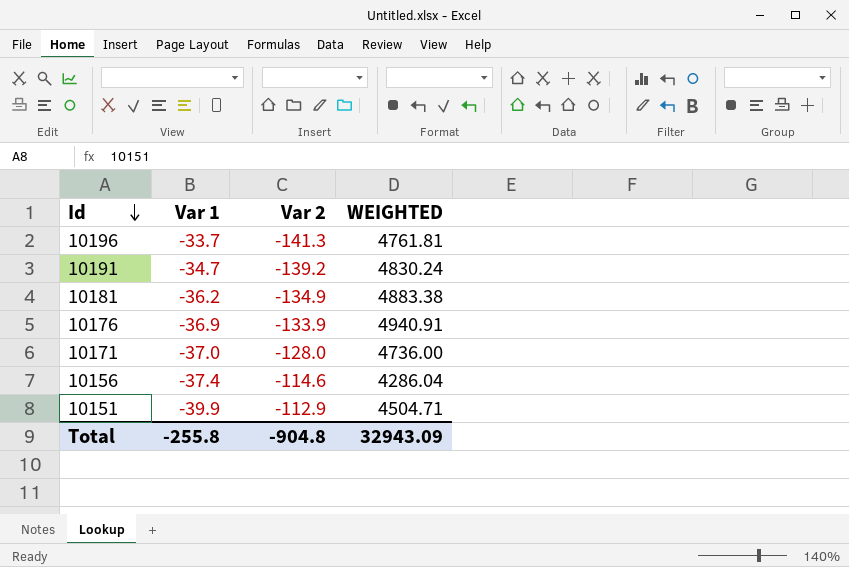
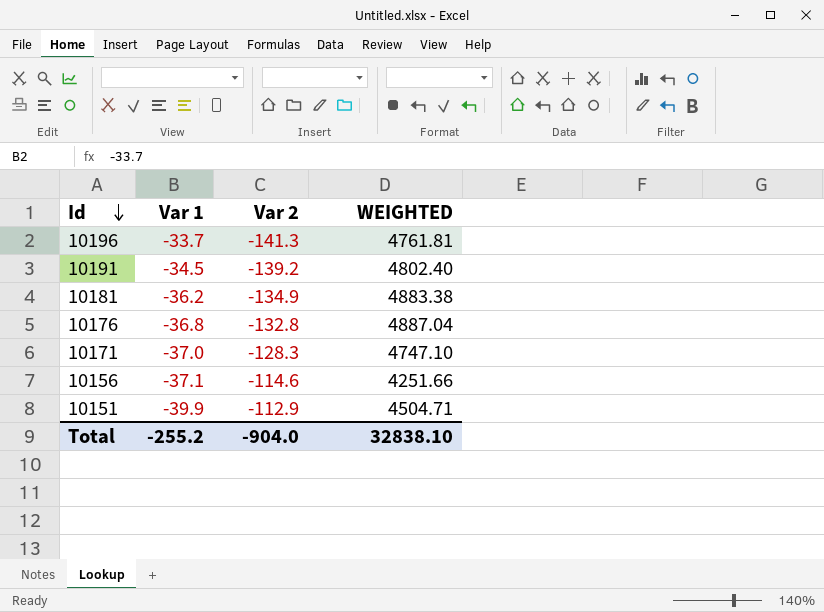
10191 | Var 1: -34.7 -> -34.5
10191 | WEIGHTED: 4830.24 -> 4802.40
10176 | Var 1: -36.9 -> -36.8
10176 | Var 2: -133.9 -> -132.8
10176 | WEIGHTED: 4940.91 -> 4887.04
10171 | Var 2: -128.0 -> -128.3
10171 | WEIGHTED: 4736.00 -> 4747.10
10156 | Var 1: -37.4 -> -37.1
10156 | WEIGHTED: 4286.04 -> 4251.66
Total | Var 1: -255.8 -> -255.2
Total | Var 2: -904.8 -> -904.0
Total | WEIGHTED: 32943.09 -> 32838.10

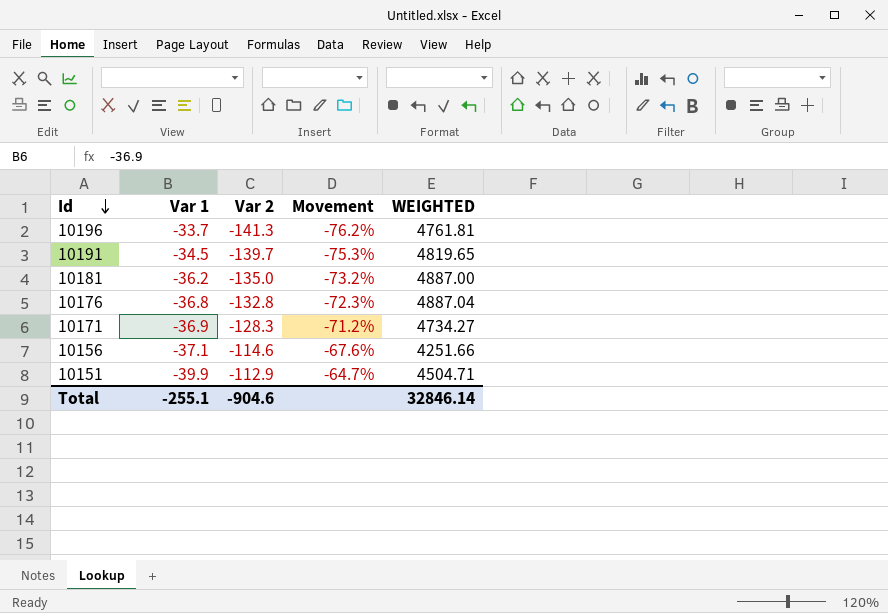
column Movement | formula: none -> ([Var 1] - [Var 2]) / [Var 2]
10191 | Var 2: -139.2 -> -139.7
10191 | WEIGHTED: 4802.40 -> 4819.65
10181 | Var 2: -134.9 -> -135.0
10181 | WEIGHTED: 4883.38 -> 4887.00
10171 | Var 1: -37.0 -> -36.9
10171 | WEIGHTED: 4747.10 -> 4734.27
Total | Var 1: -255.2 -> -255.1
Total | Var 2: -904.0 -> -904.6
Total | WEIGHTED: 32838.10 -> 32846.14

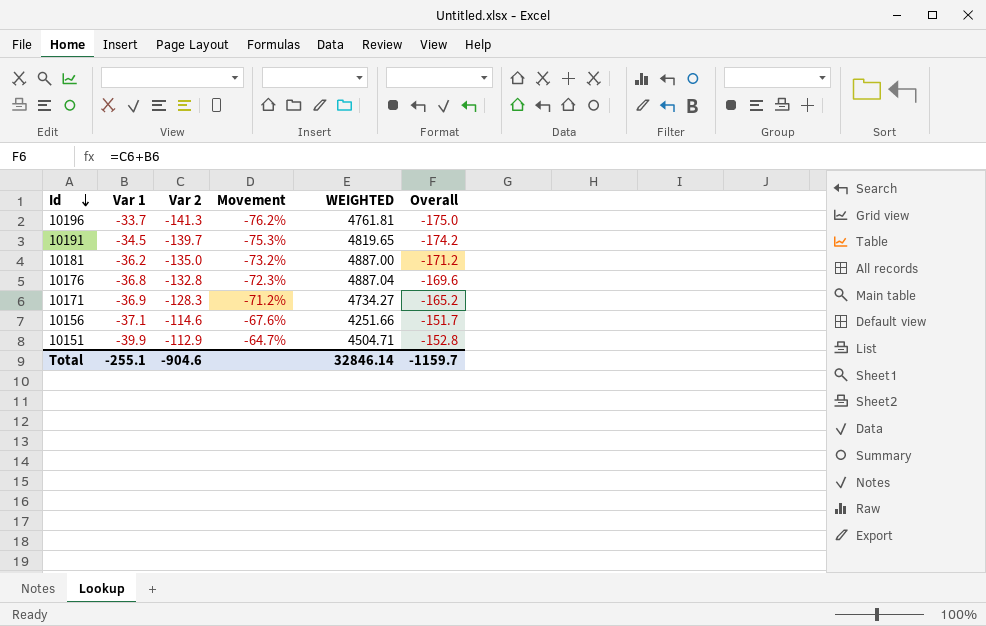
column Overall | formula: none -> [Var 1] + [Var 2]

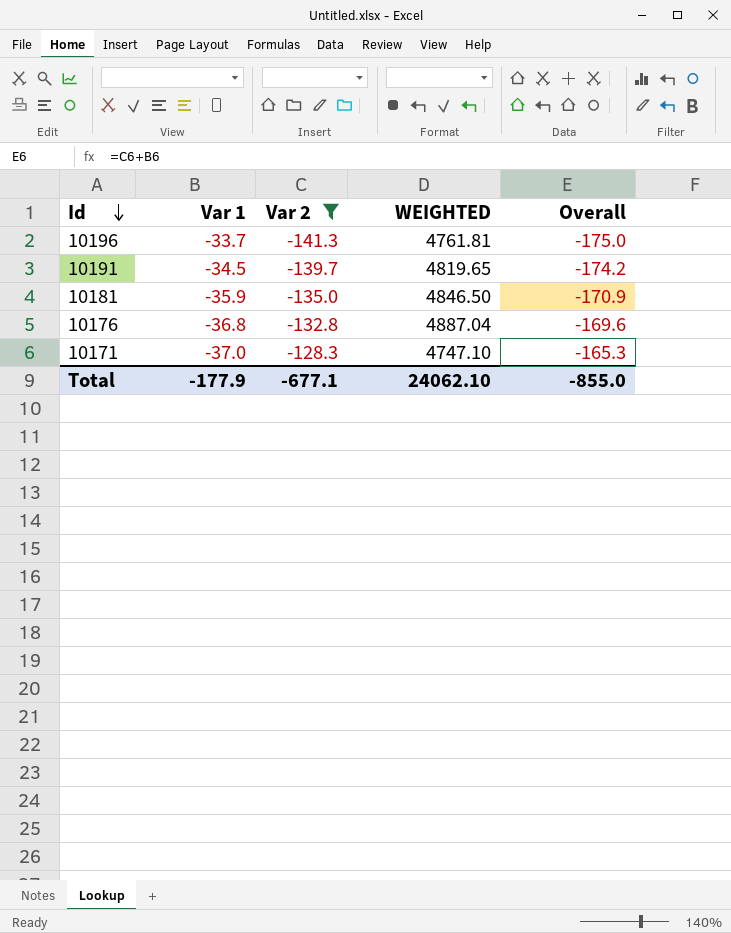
filter: none -> Var 2 <= -128.3
column Movement | formula: ([Var 1] - [Var 2]) / [Var 2] -> none
10181 | Var 1: -36.2 -> -35.9
10181 | WEIGHTED: 4887.00 -> 4846.50
10181 | Overall: -171.2 -> -170.9
10171 | Var 1: -36.9 -> -37.0
10171 | WEIGHTED: 4734.27 -> 4747.10
10171 | Overall: -165.2 -> -165.3
Total | Var 1: -255.1 -> -177.9
Total | Var 2: -904.6 -> -677.1
Total | WEIGHTED: 32846.14 -> 24062.10
Total | Overall: -1159.7 -> -855.0

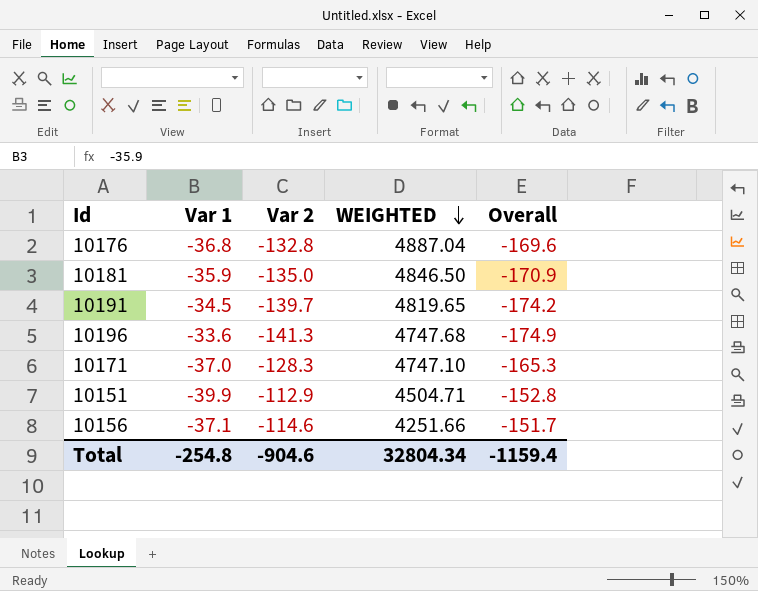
filter: Var 2 <= -128.3 -> none
row order: Id descending -> WEIGHTED descending
10196 | Var 1: -33.7 -> -33.6
10196 | WEIGHTED: 4761.81 -> 4747.68
10196 | Overall: -175.0 -> -174.9
Total | Var 1: -177.9 -> -254.8
Total | Var 2: -677.1 -> -904.6
Total | WEIGHTED: 24062.10 -> 32804.34
Total | Overall: -855.0 -> -1159.4

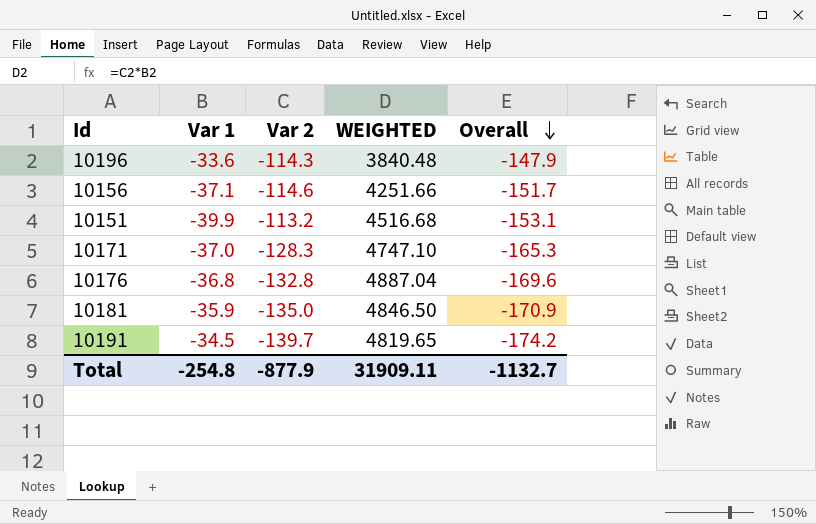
row order: WEIGHTED descending -> Overall descending
10196 | Var 2: -141.3 -> -114.3
10196 | WEIGHTED: 4747.68 -> 3840.48
10196 | Overall: -174.9 -> -147.9
10151 | Var 2: -112.9 -> -113.2
10151 | WEIGHTED: 4504.71 -> 4516.68
10151 | Overall: -152.8 -> -153.1
Total | Var 2: -904.6 -> -877.9
Total | WEIGHTED: 32804.34 -> 31909.11
Total | Overall: -1159.4 -> -1132.7

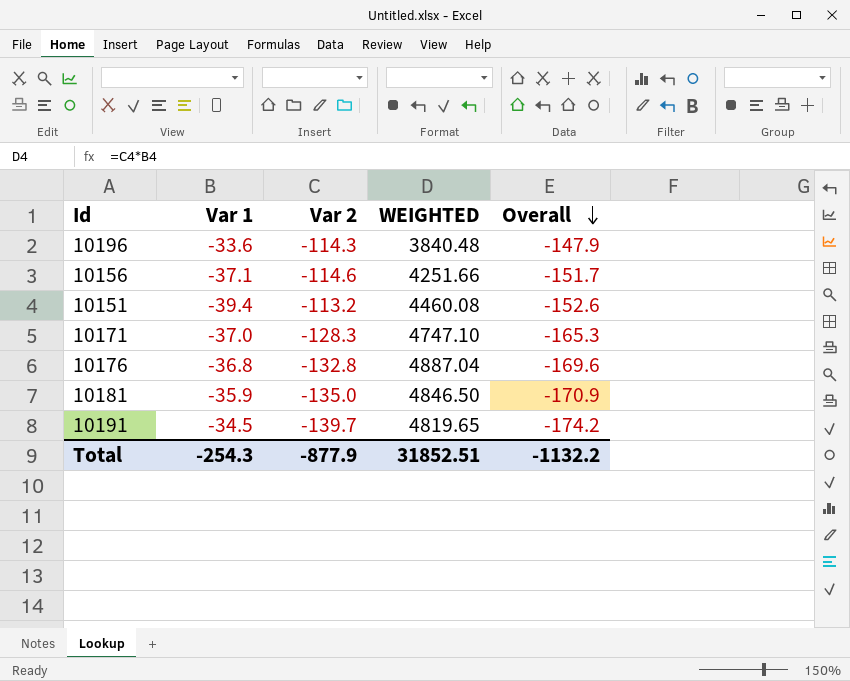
10151 | Var 1: -39.9 -> -39.4
10151 | WEIGHTED: 4516.68 -> 4460.08
10151 | Overall: -153.1 -> -152.6
Total | Var 1: -254.8 -> -254.3
Total | WEIGHTED: 31909.11 -> 31852.51
Total | Overall: -1132.7 -> -1132.2

